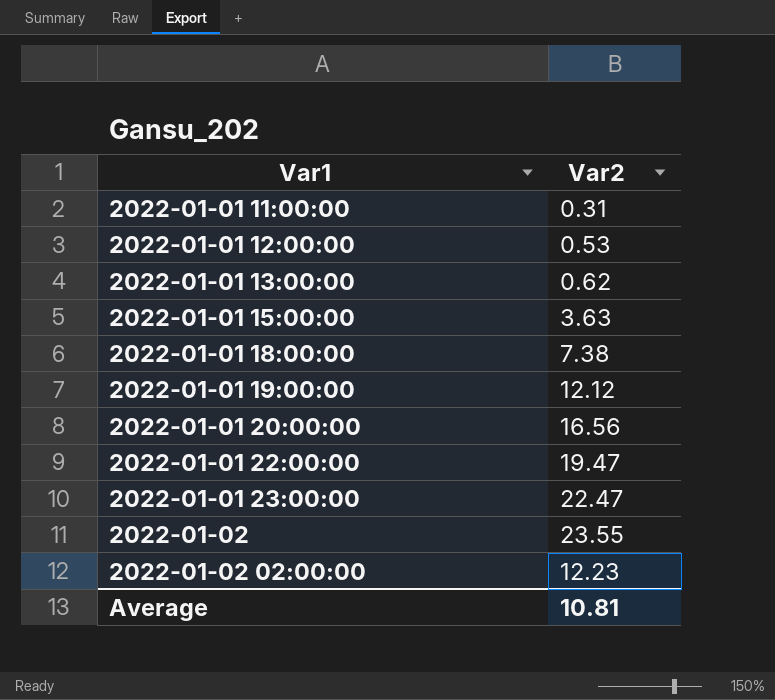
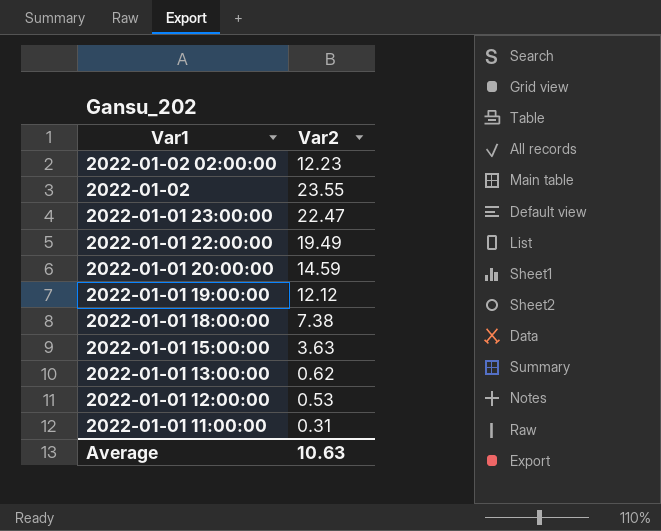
row order: Var1 ascending -> Var1 descending
2022-01-01 22:00:00 | Var2: 19.47 -> 19.49
2022-01-01 20:00:00 | Var2: 16.56 -> 14.59
Average | Var2: 10.81 -> 10.63

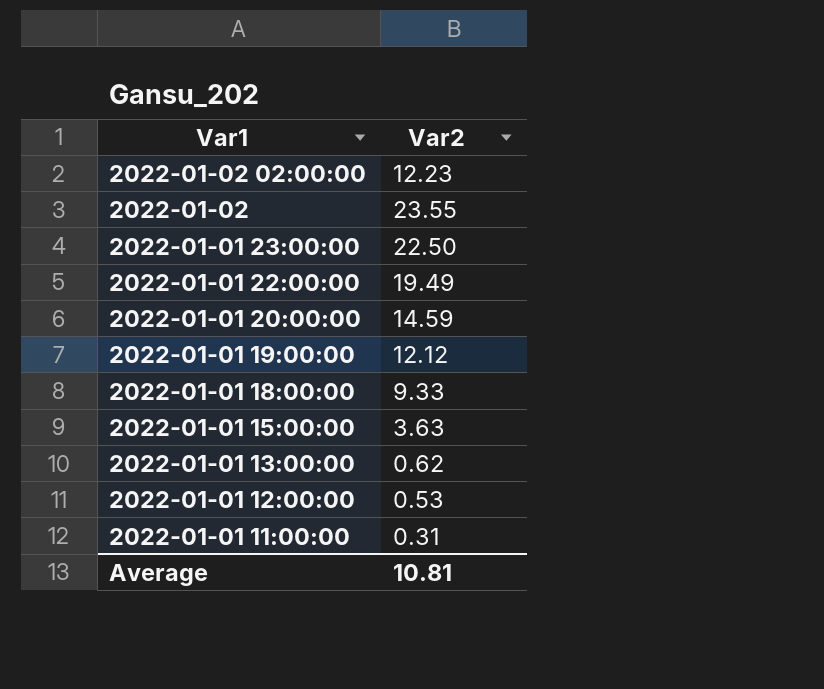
2022-01-01 23:00:00 | Var2: 22.47 -> 22.50
2022-01-01 18:00:00 | Var2: 7.38 -> 9.33
Average | Var2: 10.63 -> 10.81

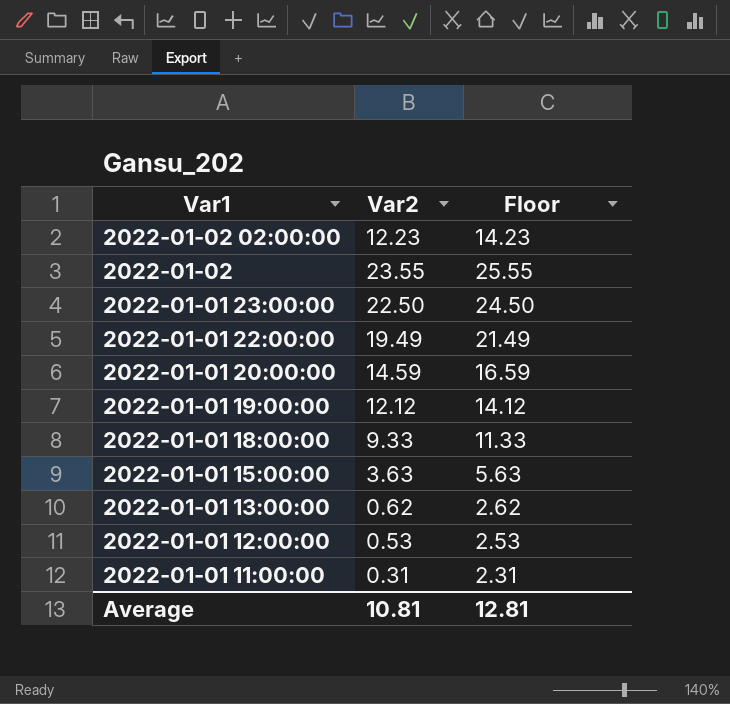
column Floor | formula: none -> [Var2] + 2

